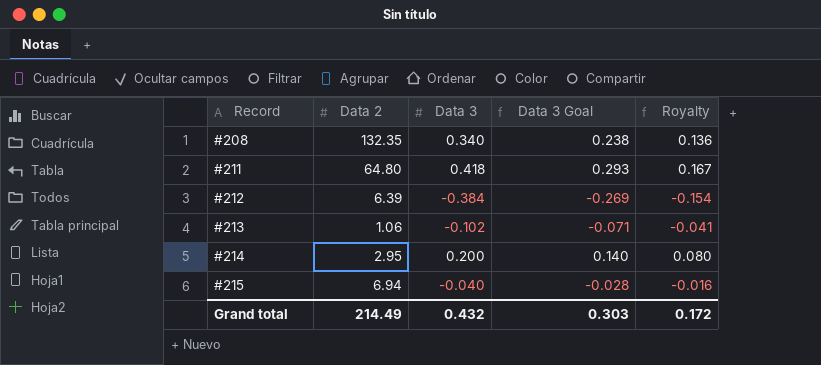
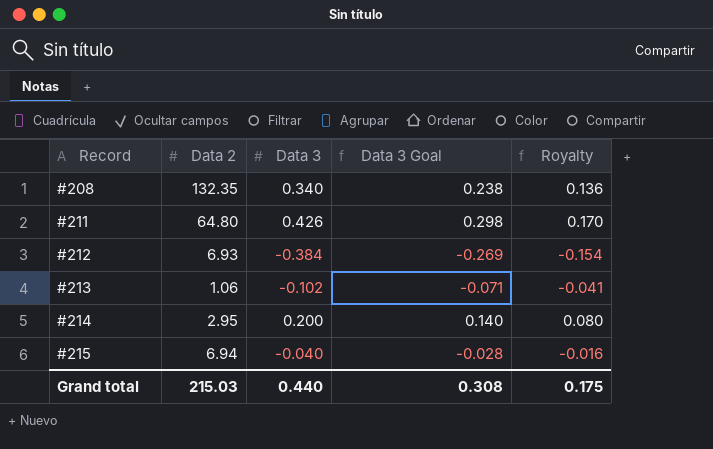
#211 | Data 3: 0.418 -> 0.426
#211 | Data 3 Goal: 0.293 -> 0.298
#211 | Royalty: 0.167 -> 0.170
#212 | Data 2: 6.39 -> 6.93
Grand total | Data 2: 214.49 -> 215.03
Grand total | Data 3: 0.432 -> 0.440
Grand total | Data 3 Goal: 0.303 -> 0.308
Grand total | Royalty: 0.172 -> 0.175

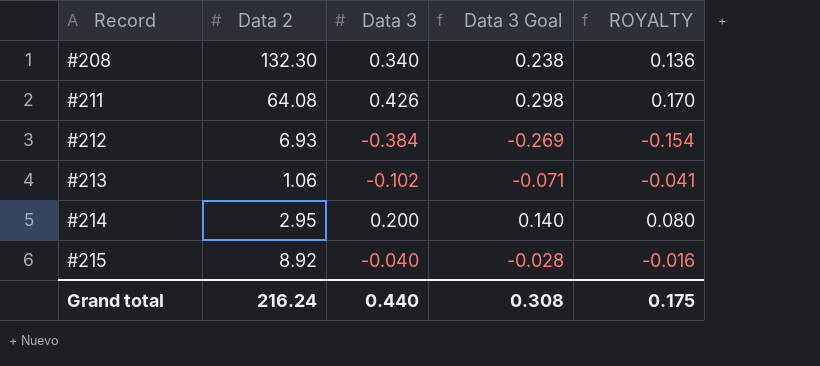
column name: Royalty -> ROYALTY
#208 | Data 2: 132.35 -> 132.30
#211 | Data 2: 64.80 -> 64.08
#215 | Data 2: 6.94 -> 8.92
Grand total | Data 2: 215.03 -> 216.24

